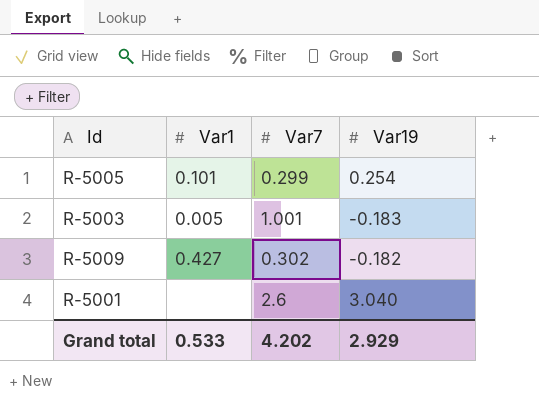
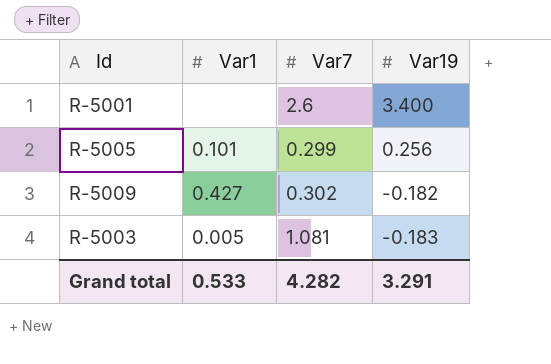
row order: none -> Var19 descending
R-5001 | Var19: 3.040 -> 3.400
R-5005 | Var19: 0.254 -> 0.256
R-5003 | Var7: 1.001 -> 1.081
Grand total | Var7: 4.202 -> 4.282
Grand total | Var19: 2.929 -> 3.291

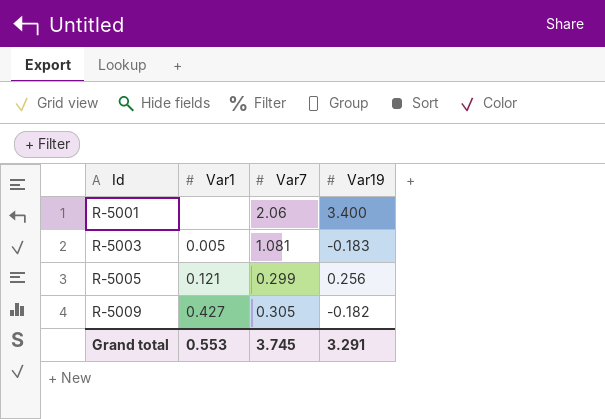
row order: Var19 descending -> Id ascending
R-5001 | Var7: 2.6 -> 2.06
R-5005 | Var1: 0.101 -> 0.121
R-5009 | Var7: 0.302 -> 0.305
Grand total | Var1: 0.533 -> 0.553
Grand total | Var7: 4.282 -> 3.745

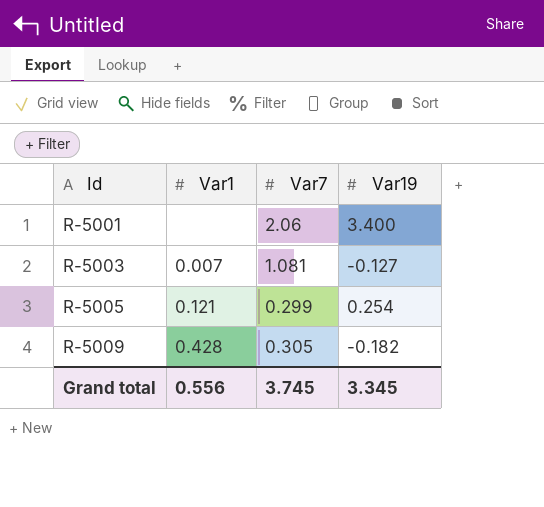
R-5003 | Var1: 0.005 -> 0.007
R-5003 | Var19: -0.183 -> -0.127
R-5005 | Var19: 0.256 -> 0.254
R-5009 | Var1: 0.427 -> 0.428
Grand total | Var1: 0.553 -> 0.556
Grand total | Var19: 3.291 -> 3.345

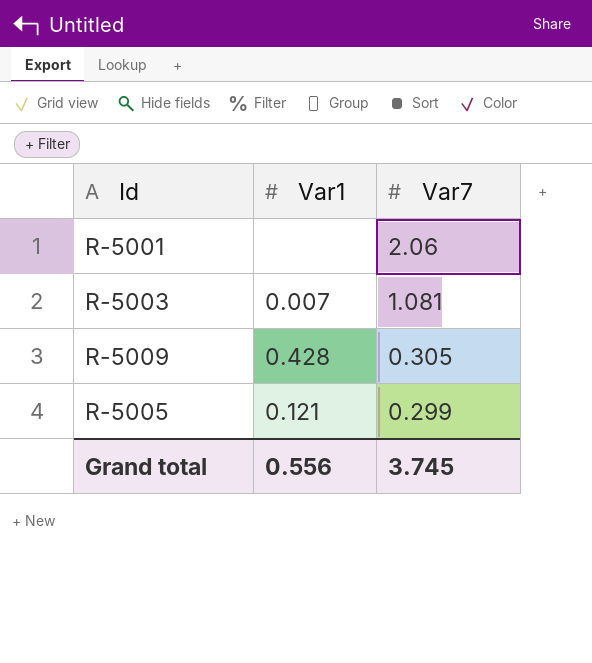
row order: Id ascending -> Var7 descending
column Var19 | position: 4 -> none

